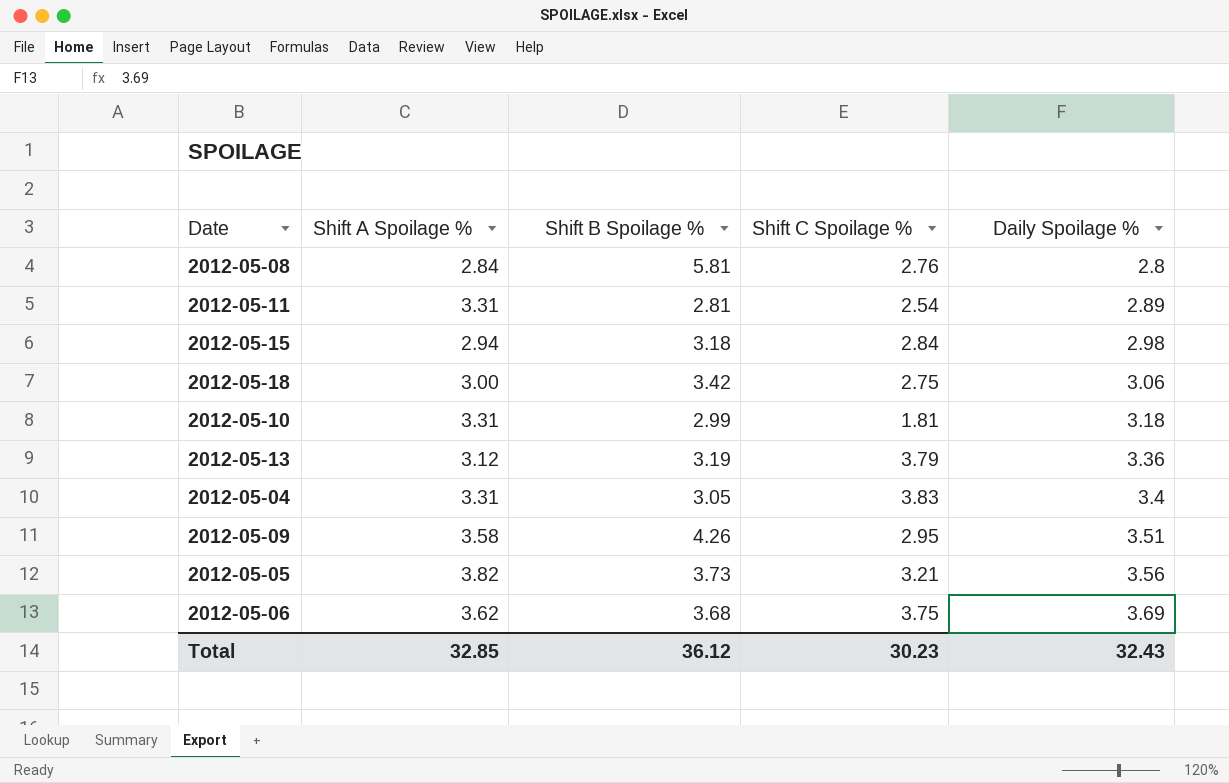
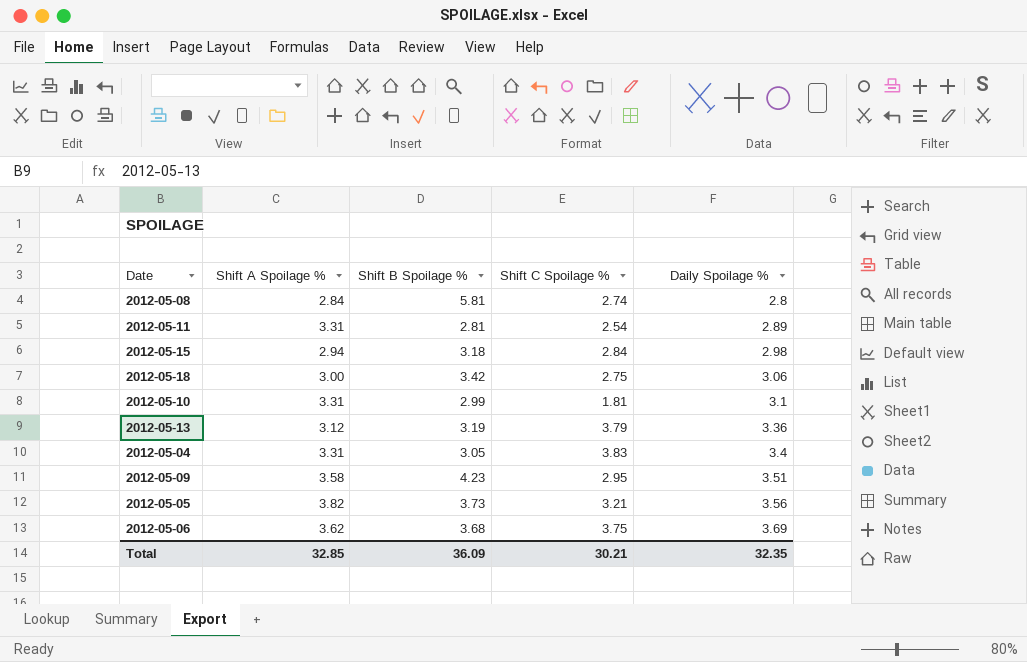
2012-05-08 | Shift C Spoilage %: 2.76 -> 2.74
2012-05-10 | Daily Spoilage %: 3.18 -> 3.1
2012-05-09 | Shift B Spoilage %: 4.26 -> 4.23
Total | Shift B Spoilage %: 36.12 -> 36.09
Total | Shift C Spoilage %: 30.23 -> 30.21
Total | Daily Spoilage %: 32.43 -> 32.35

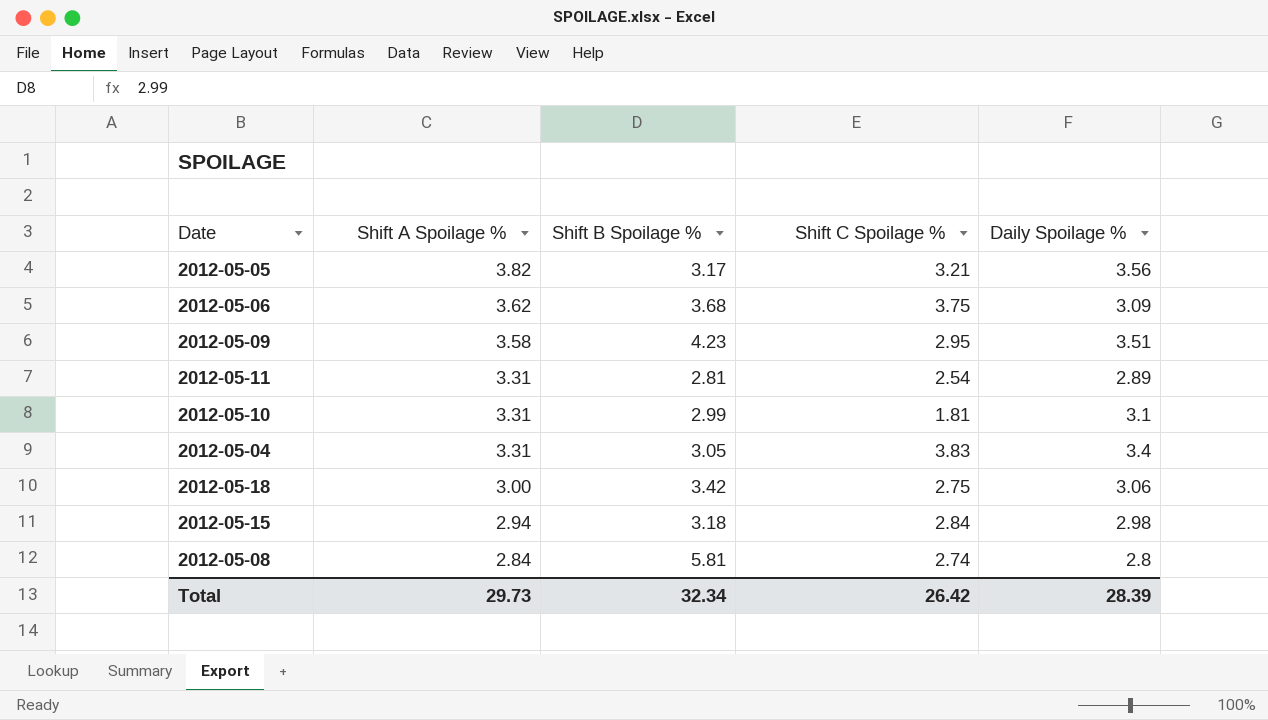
row order: Daily Spoilage % ascending -> Shift A Spoilage % descending
row 2012-05-13: 3.12 | 3.19 | 3.79 | 3.36 -> none
2012-05-05 | Shift B Spoilage %: 3.73 -> 3.17
2012-05-06 | Daily Spoilage %: 3.69 -> 3.09
Total | Shift A Spoilage %: 32.85 -> 29.73
Total | Shift B Spoilage %: 36.09 -> 32.34
Total | Shift C Spoilage %: 30.21 -> 26.42
Total | Daily Spoilage %: 32.35 -> 28.39

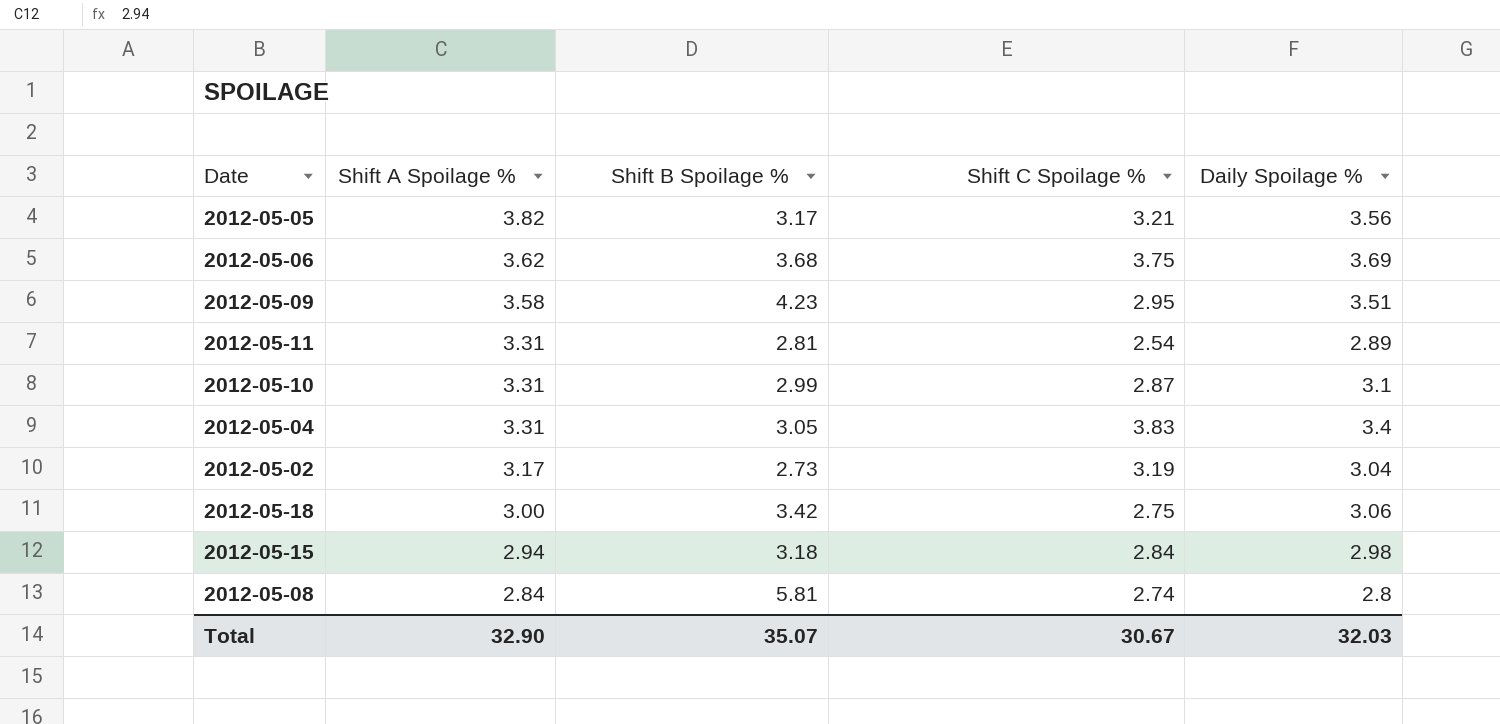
2012-05-06 | Daily Spoilage %: 3.09 -> 3.69
2012-05-10 | Shift C Spoilage %: 1.81 -> 2.87
row 2012-05-02: none -> 3.17 | 2.73 | 3.19 | 3.04
Total | Shift A Spoilage %: 29.73 -> 32.90
Total | Shift B Spoilage %: 32.34 -> 35.07
Total | Shift C Spoilage %: 26.42 -> 30.67
Total | Daily Spoilage %: 28.39 -> 32.03

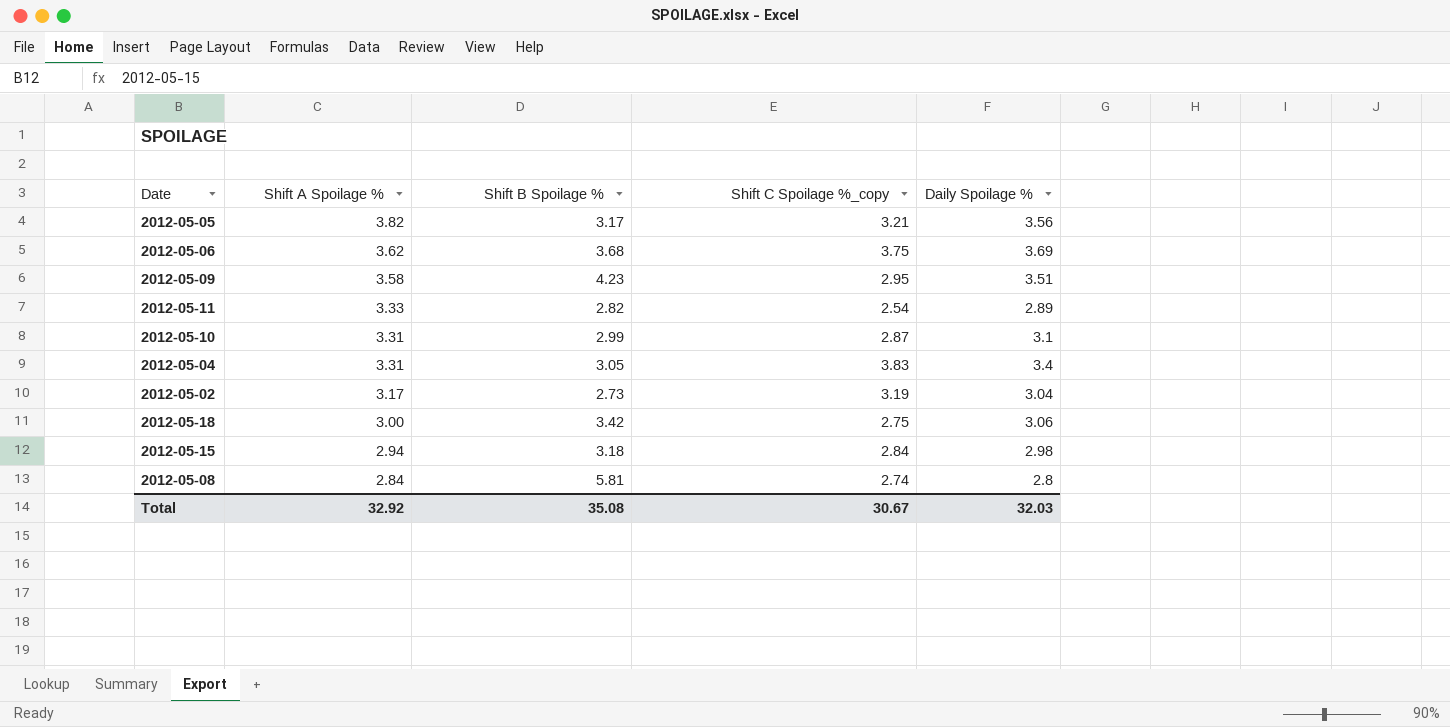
column name: Shift C Spoilage % -> Shift C Spoilage %_copy
2012-05-11 | Shift A Spoilage %: 3.31 -> 3.33
2012-05-11 | Shift B Spoilage %: 2.81 -> 2.82
Total | Shift A Spoilage %: 32.90 -> 32.92
Total | Shift B Spoilage %: 35.07 -> 35.08

